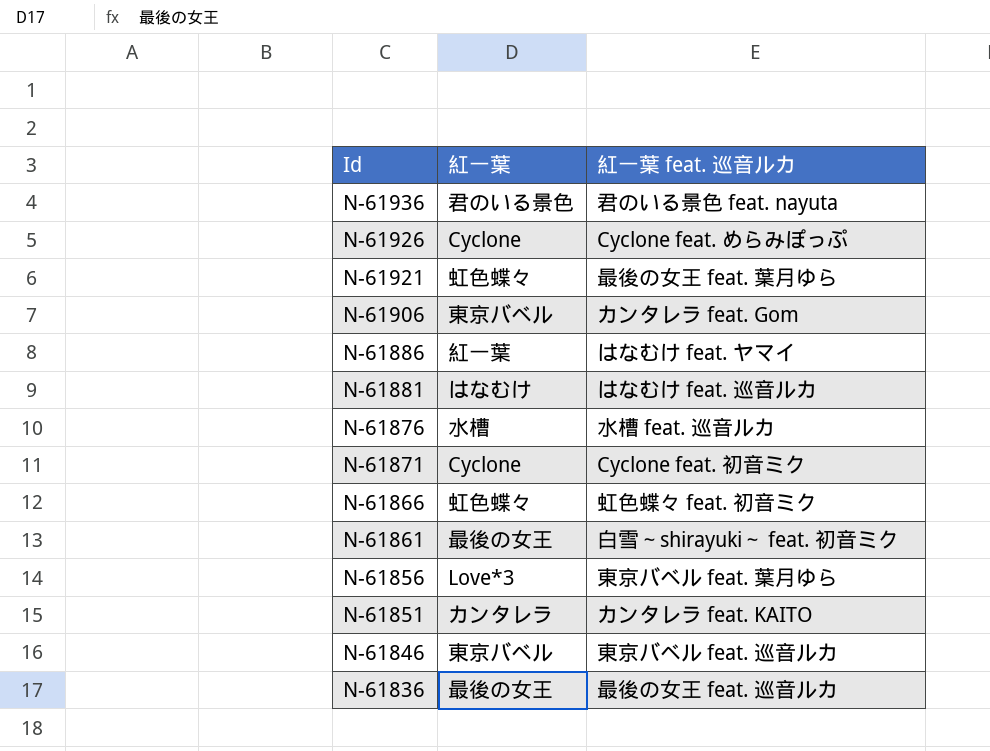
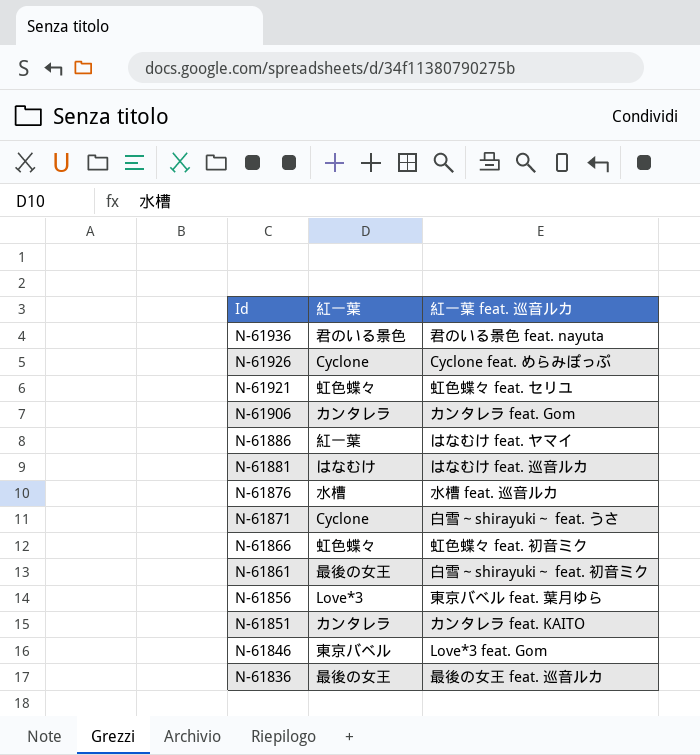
N-61921 | 紅一葉 feat. 巡音ルカ: 最後の女王 feat. 葉月ゆら -> 虹色蝶々 feat. セリユ
N-61906 | 紅一葉: 東京バベル -> カンタレラ
N-61871 | 紅一葉 feat. 巡音ルカ: Cyclone feat. 初音ミク -> 白雪～shirayuki～ feat. うさ
N-61846 | 紅一葉 feat. 巡音ルカ: 東京バベル feat. 巡音ルカ -> Love*3 feat. Gom

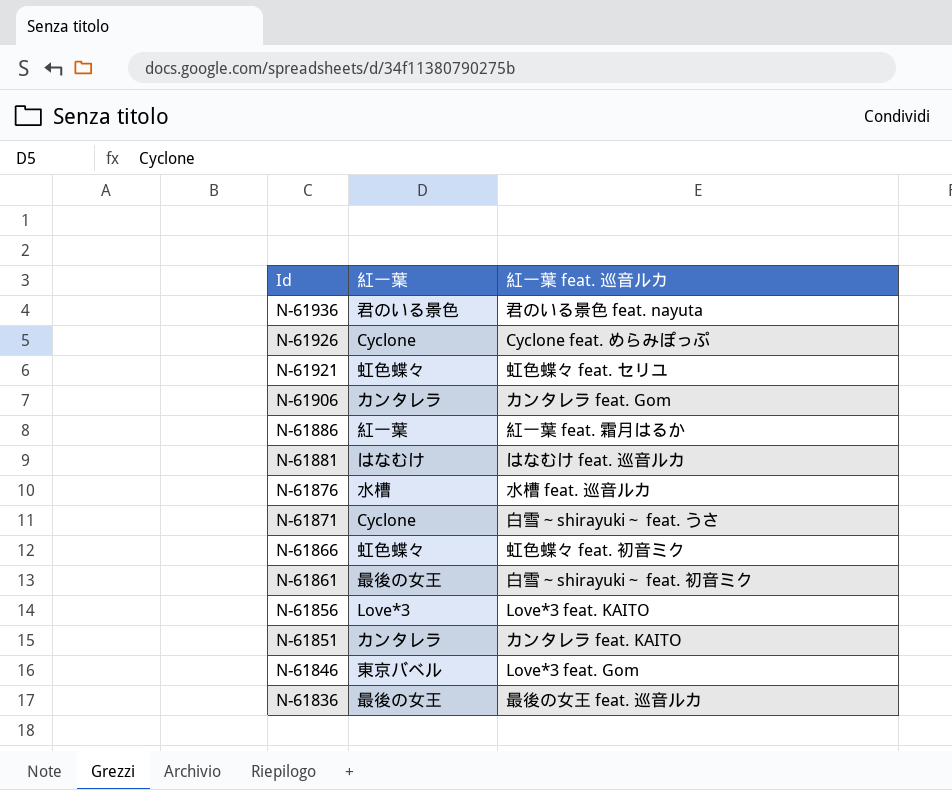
N-61886 | 紅一葉 feat. 巡音ルカ: はなむけ feat. ヤマイ -> 紅一葉 feat. 霜月はるか
N-61856 | 紅一葉 feat. 巡音ルカ: 東京バベル feat. 葉月ゆら -> Love*3 feat. KAITO

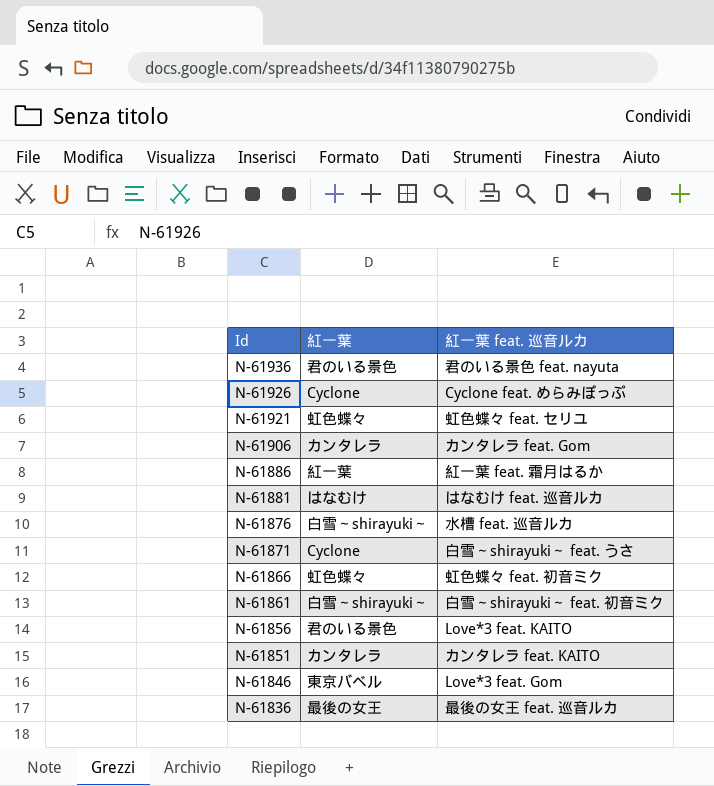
N-61876 | 紅一葉: 水槽 -> 白雪～shirayuki～
N-61861 | 紅一葉: 最後の女王 -> 白雪～shirayuki～
N-61856 | 紅一葉: Love*3 -> 君のいる景色

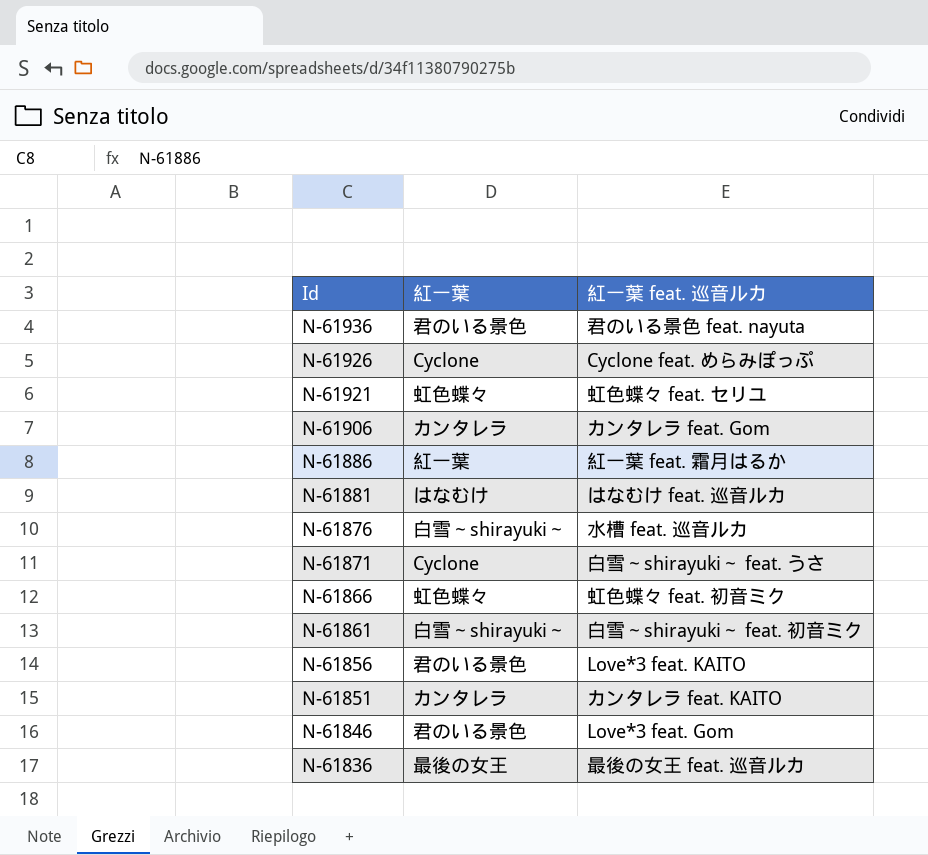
N-61846 | 紅一葉: 東京バベル -> 君のいる景色

